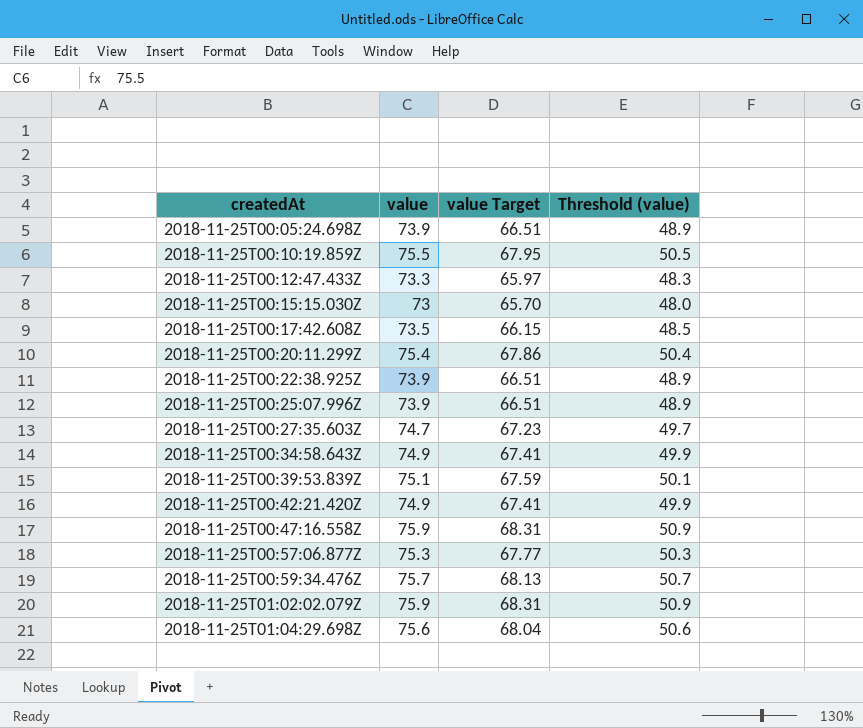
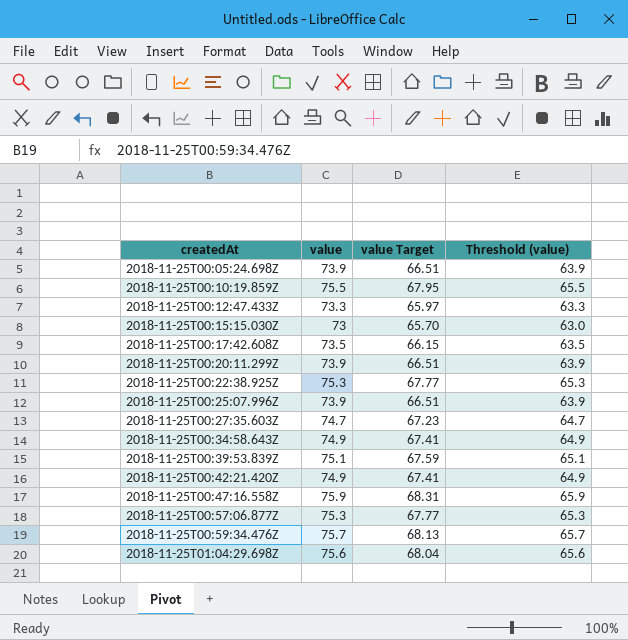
column Threshold (value) | formula: [value] - 25 -> [value] - 10
row 2018-11-25T01:02:02.079Z: 75.9 | 68.31 | 50.9 -> none
2018-11-25T00:20:11.299Z | value: 75.4 -> 73.9
2018-11-25T00:20:11.299Z | value Target: 67.86 -> 66.51
2018-11-25T00:22:38.925Z | value: 73.9 -> 75.3
2018-11-25T00:22:38.925Z | value Target: 66.51 -> 67.77

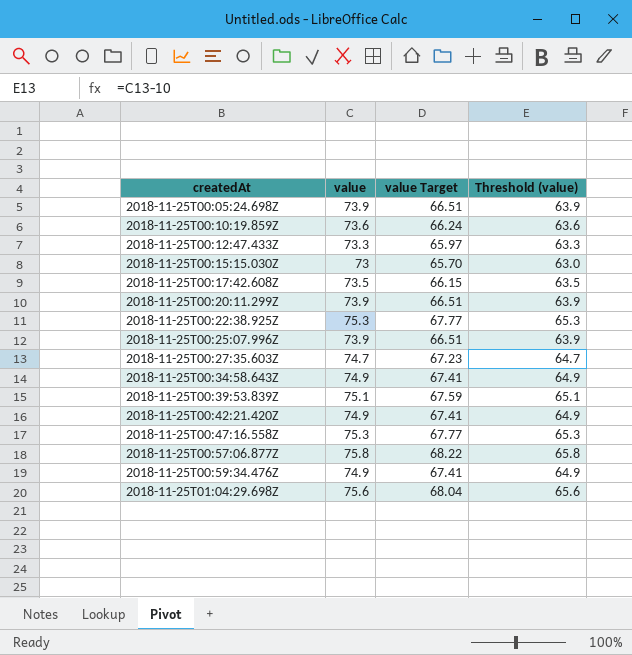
2018-11-25T00:10:19.859Z | value: 75.5 -> 73.6
2018-11-25T00:10:19.859Z | value Target: 67.95 -> 66.24
2018-11-25T00:10:19.859Z | Threshold (value): 65.5 -> 63.6
2018-11-25T00:47:16.558Z | value: 75.9 -> 75.3
2018-11-25T00:47:16.558Z | value Target: 68.31 -> 67.77
2018-11-25T00:47:16.558Z | Threshold (value): 65.9 -> 65.3
2018-11-25T00:57:06.877Z | value: 75.3 -> 75.8
2018-11-25T00:57:06.877Z | value Target: 67.77 -> 68.22
2018-11-25T00:57:06.877Z | Threshold (value): 65.3 -> 65.8
2018-11-25T00:59:34.476Z | value: 75.7 -> 74.9
2018-11-25T00:59:34.476Z | value Target: 68.13 -> 67.41
2018-11-25T00:59:34.476Z | Threshold (value): 65.7 -> 64.9

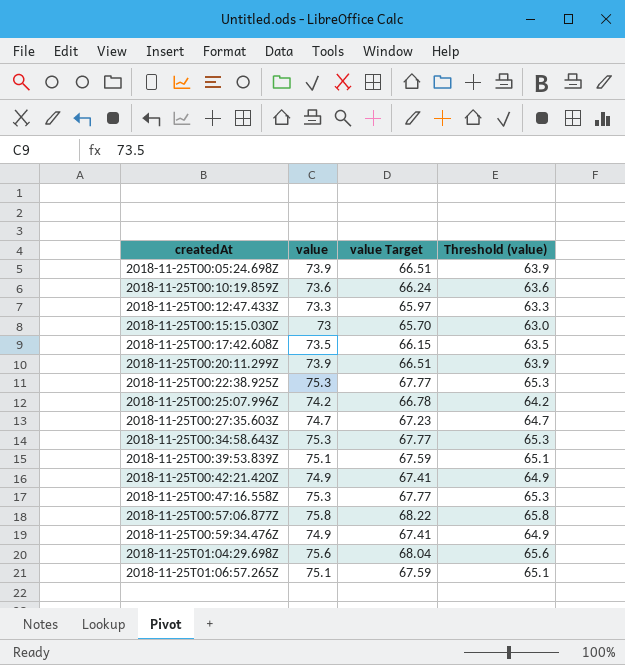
2018-11-25T00:25:07.996Z | value: 73.9 -> 74.2
2018-11-25T00:25:07.996Z | value Target: 66.51 -> 66.78
2018-11-25T00:25:07.996Z | Threshold (value): 63.9 -> 64.2
2018-11-25T00:34:58.643Z | value: 74.9 -> 75.3
2018-11-25T00:34:58.643Z | value Target: 67.41 -> 67.77
2018-11-25T00:34:58.643Z | Threshold (value): 64.9 -> 65.3
row 2018-11-25T01:06:57.265Z: none -> 75.1 | 67.59 | 65.1

